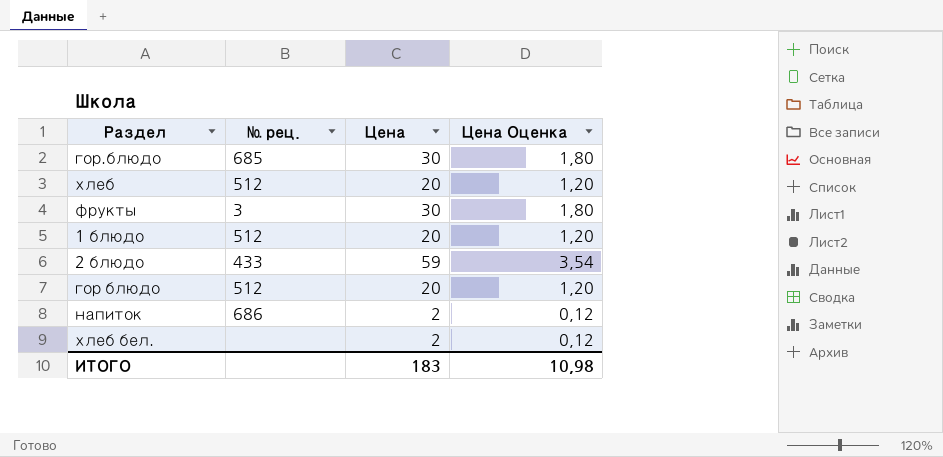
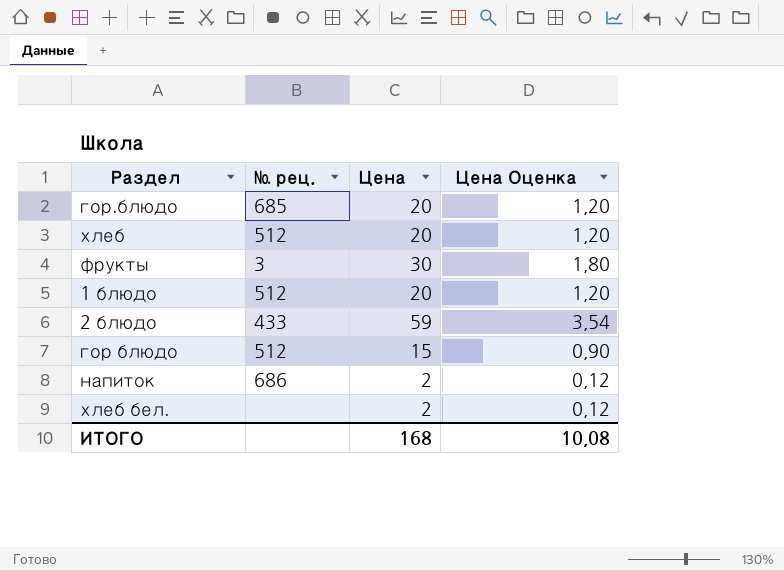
гор.блюдо | Цена: 30 -> 20
гор.блюдо | Цена Оценка: 1,80 -> 1,20
гор блюдо | Цена: 20 -> 15
гор блюдо | Цена Оценка: 1,20 -> 0,90
ИТОГО | Цена: 183 -> 168
ИТОГО | Цена Оценка: 10,98 -> 10,08

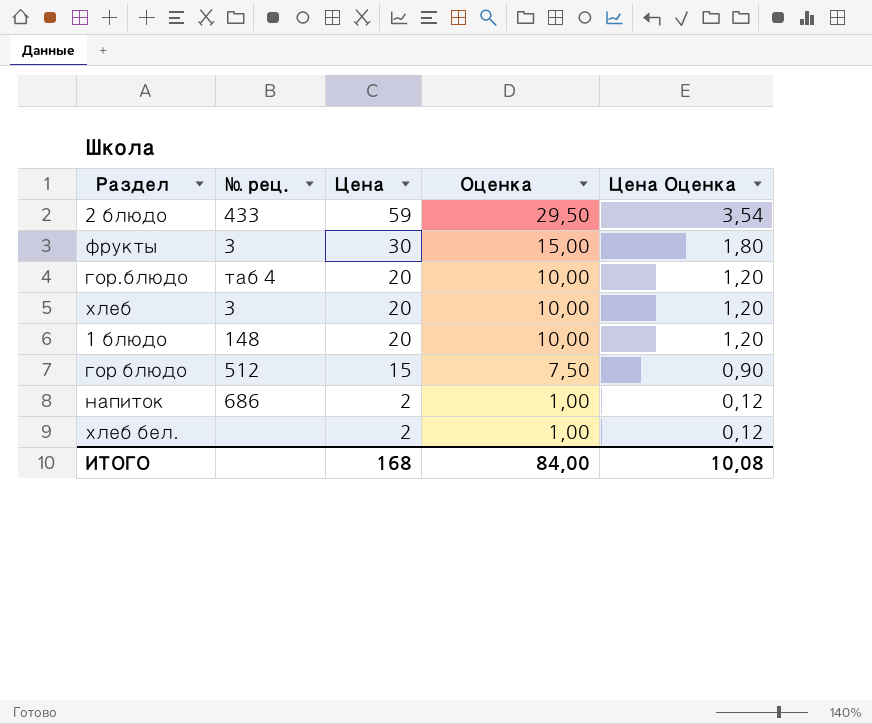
row order: none -> Цена descending
column Оценка | formula: none -> [Цена] * 0,5
гор.блюдо | № рец.: 685 -> таб 4
хлеб | № рец.: 512 -> 3
1 блюдо | № рец.: 512 -> 148

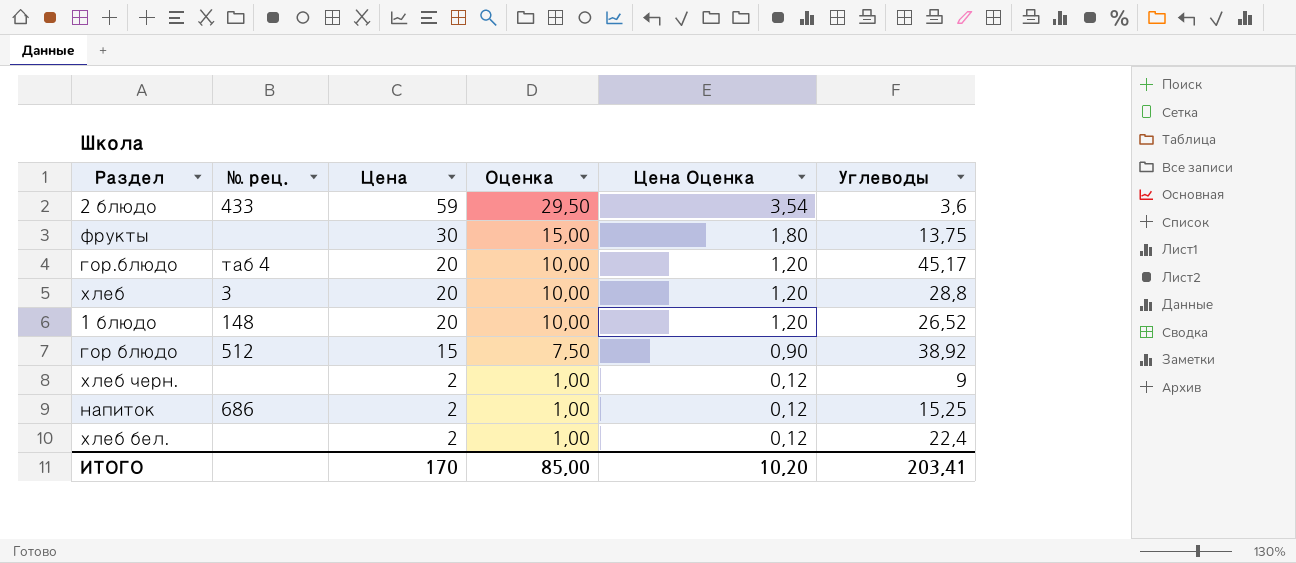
column Углеводы | position: none -> 6
фрукты | № рец.: 3 -> none
row хлеб черн.: none -> none | 2 | 1,00 | 0,12 | 9
ИТОГО | Цена: 168 -> 170
ИТОГО | Оценка: 84,00 -> 85,00
ИТОГО | Цена Оценка: 10,08 -> 10,20

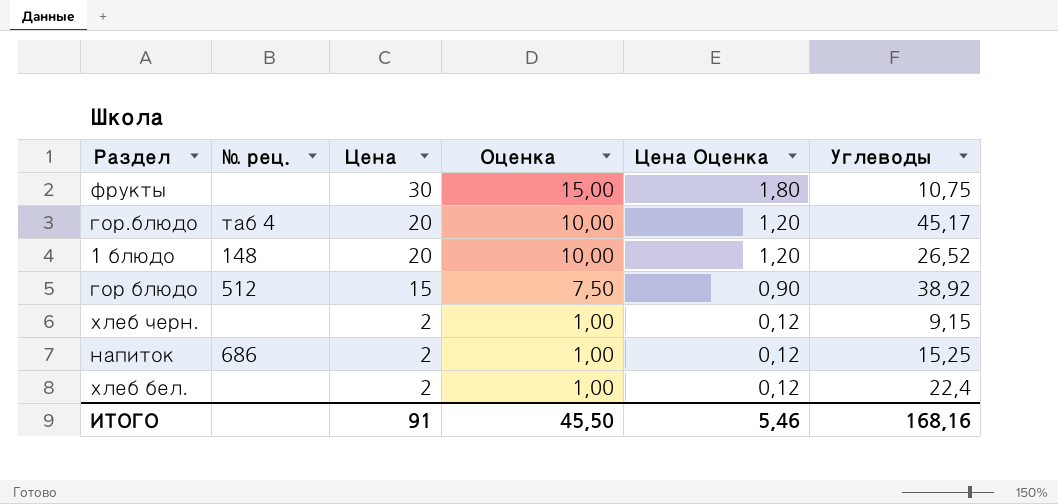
row 2 блюдо: 433 | 59 | 29,50 | 3,54 | 3,6 -> none
row хлеб: 3 | 20 | 10,00 | 1,20 | 28,8 -> none
фрукты | Углеводы: 13,75 -> 10,75
хлеб черн. | Углеводы: 9 -> 9,15
ИТОГО | Цена: 170 -> 91
ИТОГО | Оценка: 85,00 -> 45,50
ИТОГО | Цена Оценка: 10,20 -> 5,46
ИТОГО | Углеводы: 203,41 -> 168,16

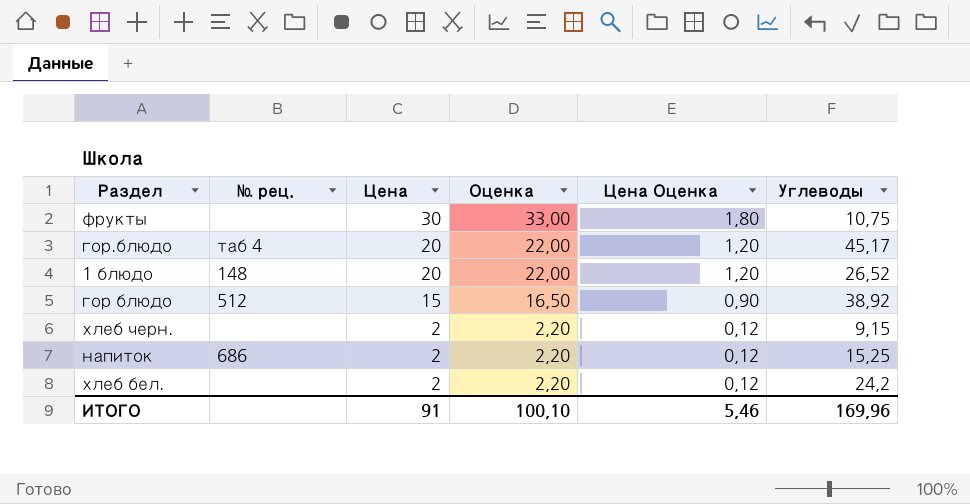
column Оценка | formula: [Цена] * 0,5 -> [Цена] * 1,1
хлеб бел. | Углеводы: 22,4 -> 24,2
ИТОГО | Оценка: 45,50 -> 100,10
ИТОГО | Углеводы: 168,16 -> 169,96

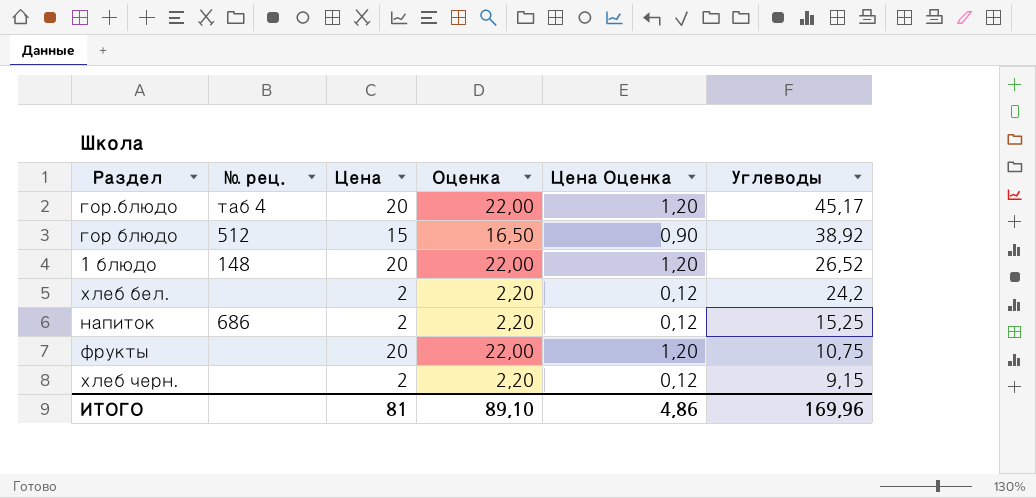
row order: Цена descending -> Углеводы descending
фрукты | Цена: 30 -> 20
фрукты | Оценка: 33,00 -> 22,00
фрукты | Цена Оценка: 1,80 -> 1,20
ИТОГО | Цена: 91 -> 81
ИТОГО | Оценка: 100,10 -> 89,10
ИТОГО | Цена Оценка: 5,46 -> 4,86

